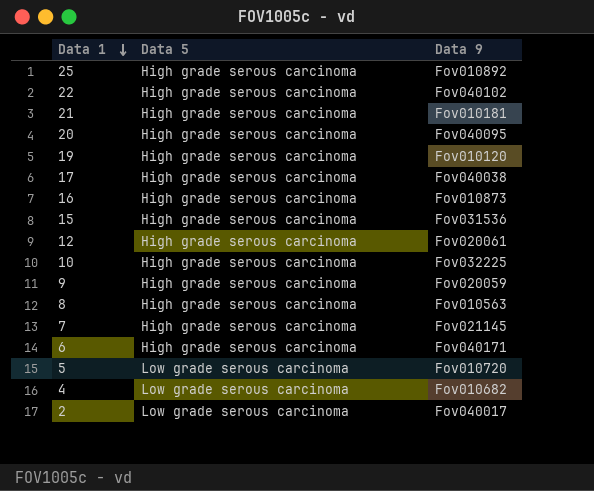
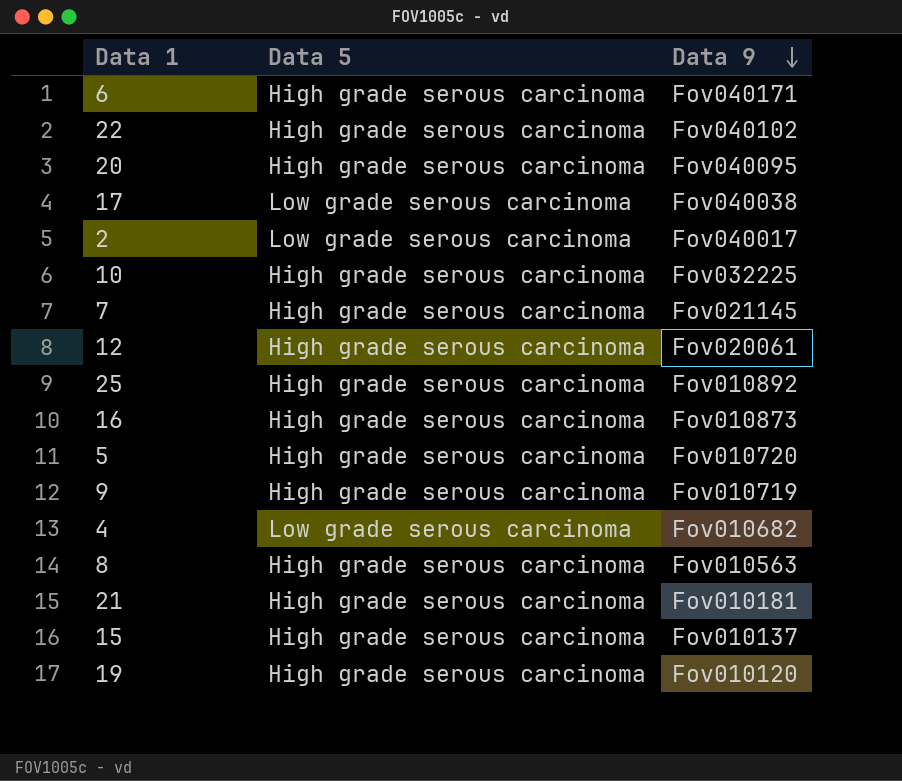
row order: Data 1 descending -> Data 9 descending
17 | Data 5: High grade serous carcinoma -> Low grade serous carcinoma
5 | Data 5: Low grade serous carcinoma -> High grade serous carcinoma
9 | Data 9: Fov020059 -> Fov010719
15 | Data 9: Fov031536 -> Fov010137

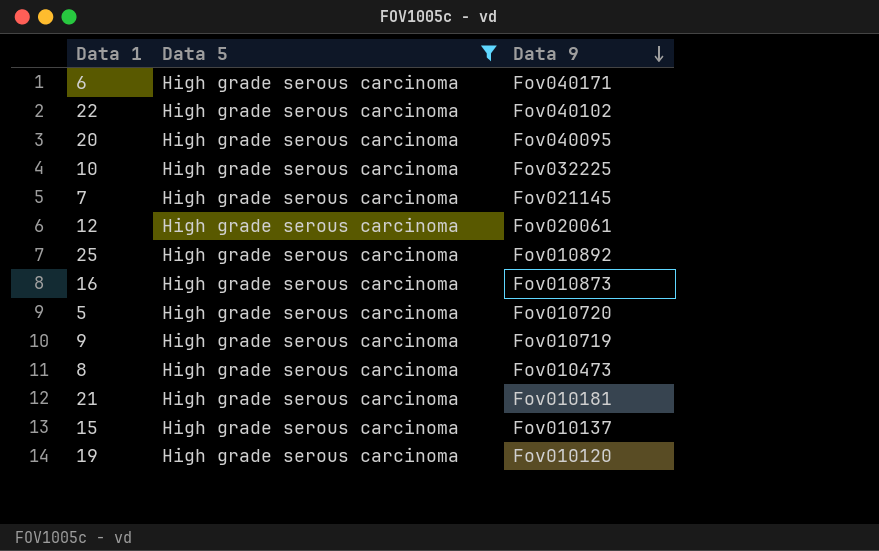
filter: none -> Data 5 = High grade serous carcinoma
8 | Data 9: Fov010563 -> Fov010473

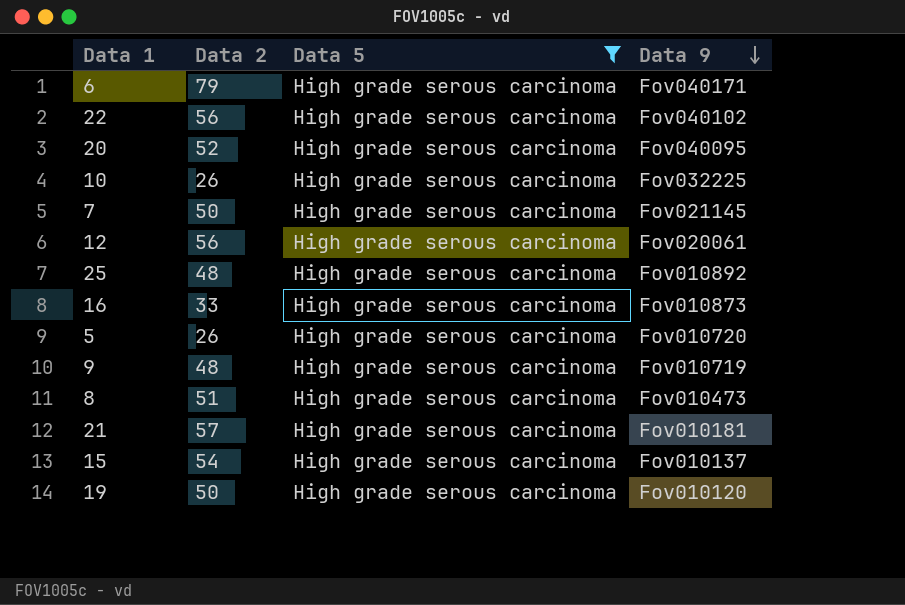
column Data 2 | position: none -> 2

